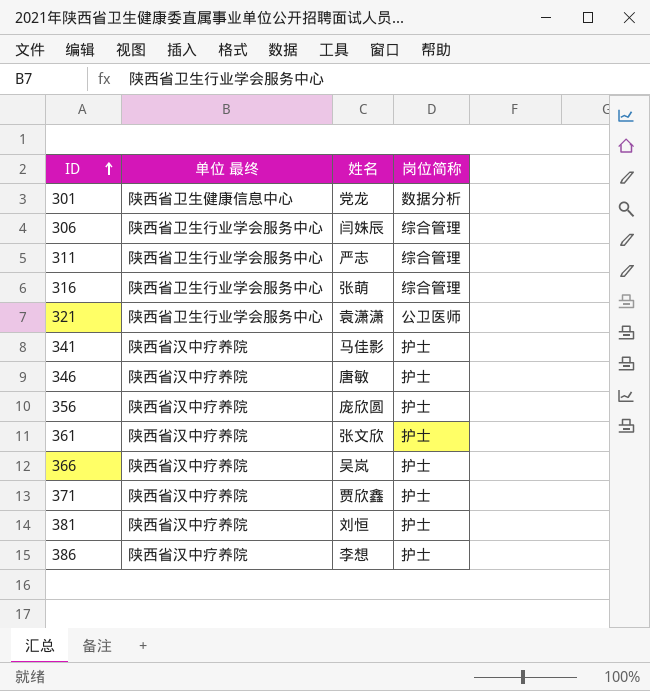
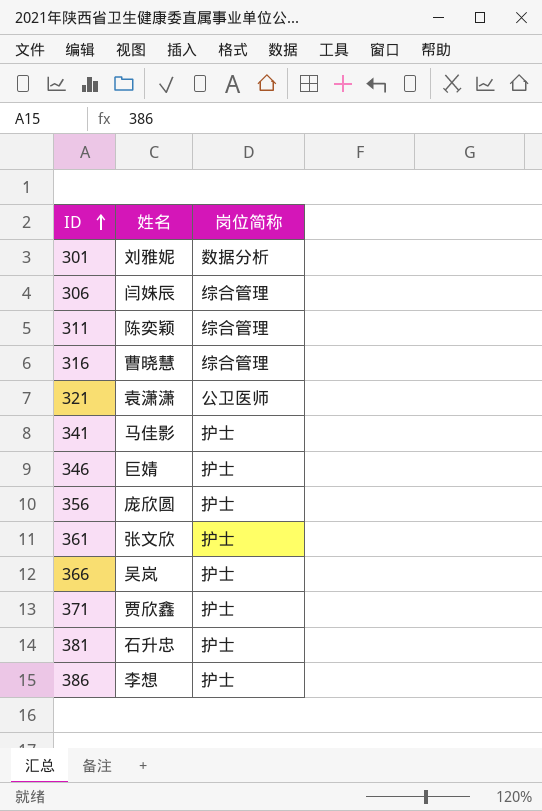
column 单位 最终 | position: 2 -> none
301 | 姓名: 党龙 -> 刘雅妮
311 | 姓名: 严志 -> 陈奕颖
316 | 姓名: 张萌 -> 曹晓慧
346 | 姓名: 唐敏 -> 巨婧
381 | 姓名: 刘恒 -> 石升忠

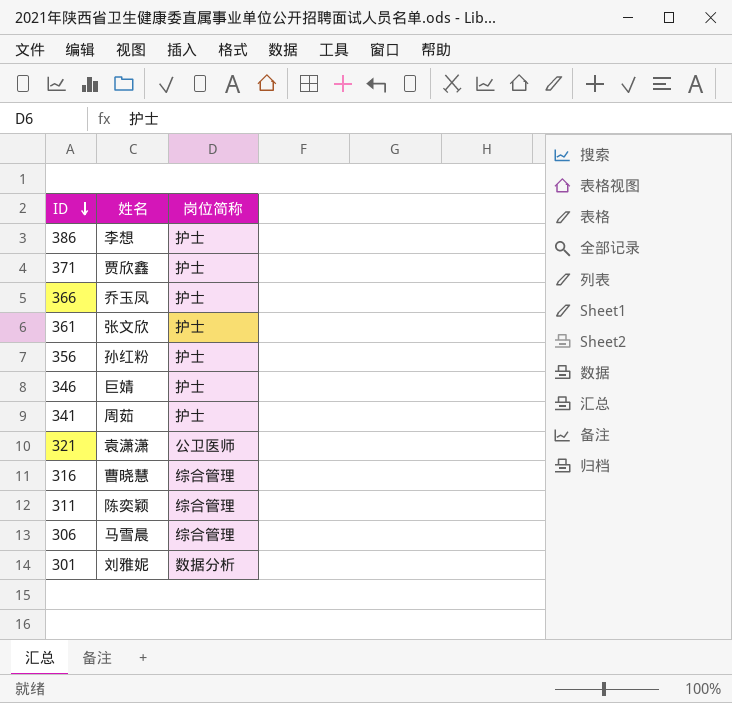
row order: ID ascending -> ID descending
row 381: 石升忠 | 护士 -> none
366 | 姓名: 吴岚 -> 乔玉凤
356 | 姓名: 庞欣圆 -> 孙红粉
341 | 姓名: 马佳影 -> 周茹
306 | 姓名: 闫姝辰 -> 马雪晨

